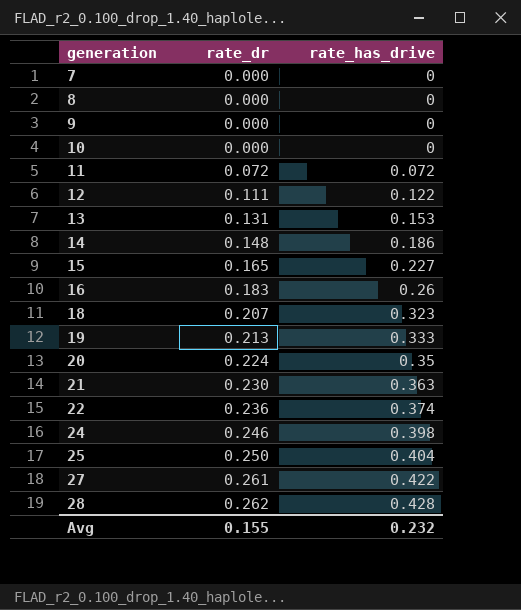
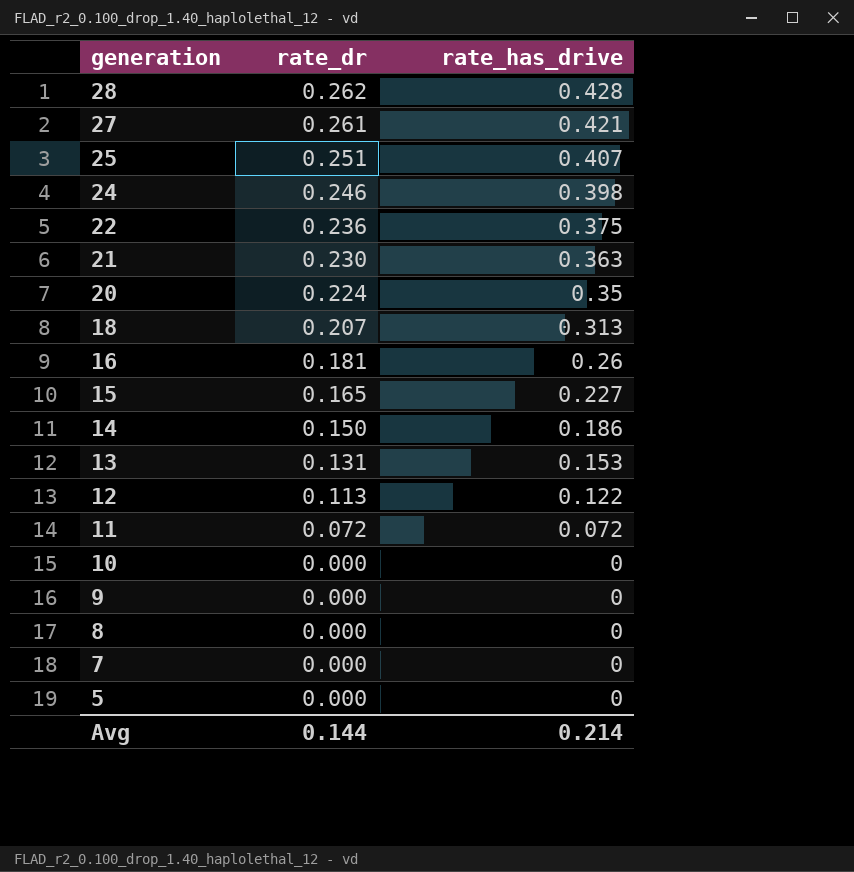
row order: generation ascending -> generation descending
row 19: 0.213 | 0.333 -> none
27 | rate_has_drive: 0.422 -> 0.421
25 | rate_dr: 0.250 -> 0.251
25 | rate_has_drive: 0.404 -> 0.407
22 | rate_has_drive: 0.374 -> 0.375
18 | rate_has_drive: 0.323 -> 0.313
16 | rate_dr: 0.183 -> 0.181
14 | rate_dr: 0.148 -> 0.150
12 | rate_dr: 0.111 -> 0.113
row 5: none -> 0.000 | 0
Avg | rate_dr: 0.155 -> 0.144
Avg | rate_has_drive: 0.232 -> 0.214

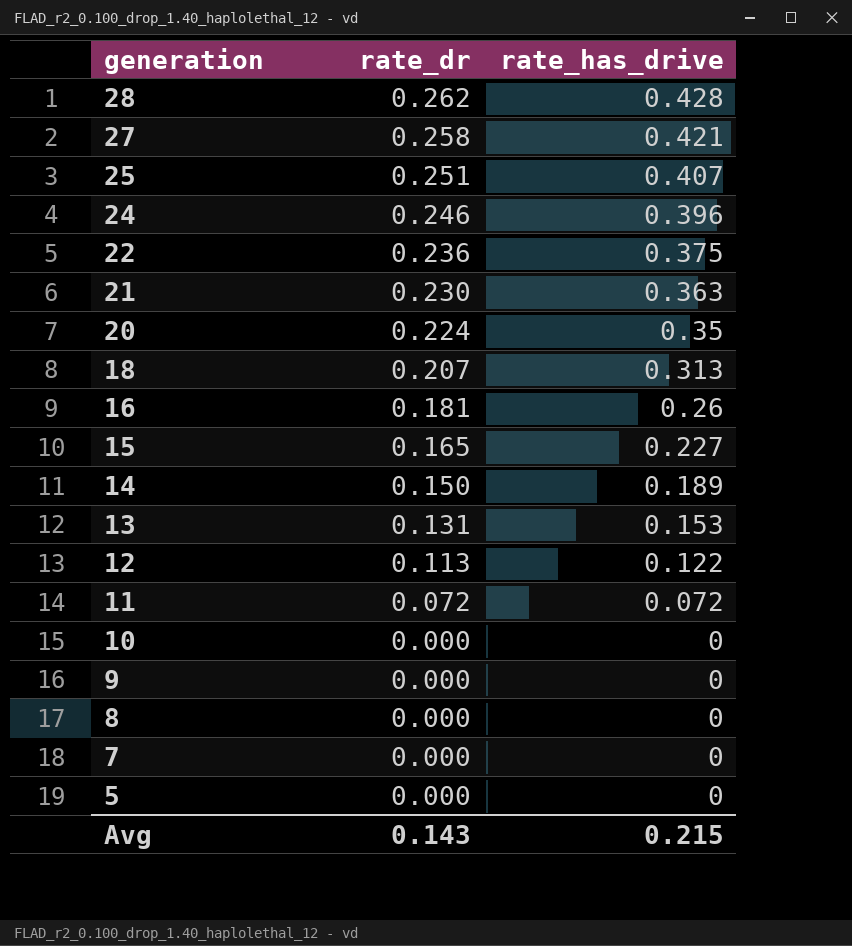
27 | rate_dr: 0.261 -> 0.258
24 | rate_has_drive: 0.398 -> 0.396
14 | rate_has_drive: 0.186 -> 0.189
Avg | rate_dr: 0.144 -> 0.143
Avg | rate_has_drive: 0.214 -> 0.215

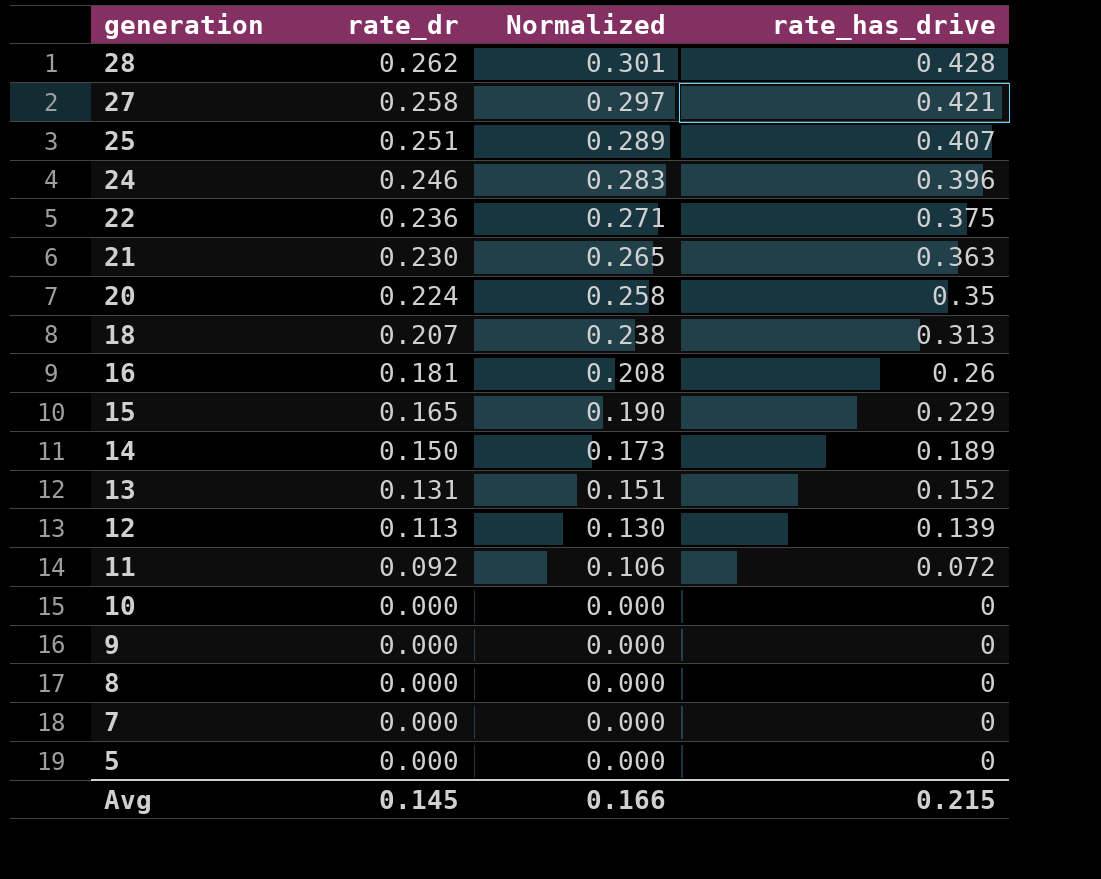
column Normalized | formula: none -> [rate_dr] * 1.15
15 | rate_has_drive: 0.227 -> 0.229
13 | rate_has_drive: 0.153 -> 0.152
12 | rate_has_drive: 0.122 -> 0.139
11 | rate_dr: 0.072 -> 0.092
Avg | rate_dr: 0.143 -> 0.145

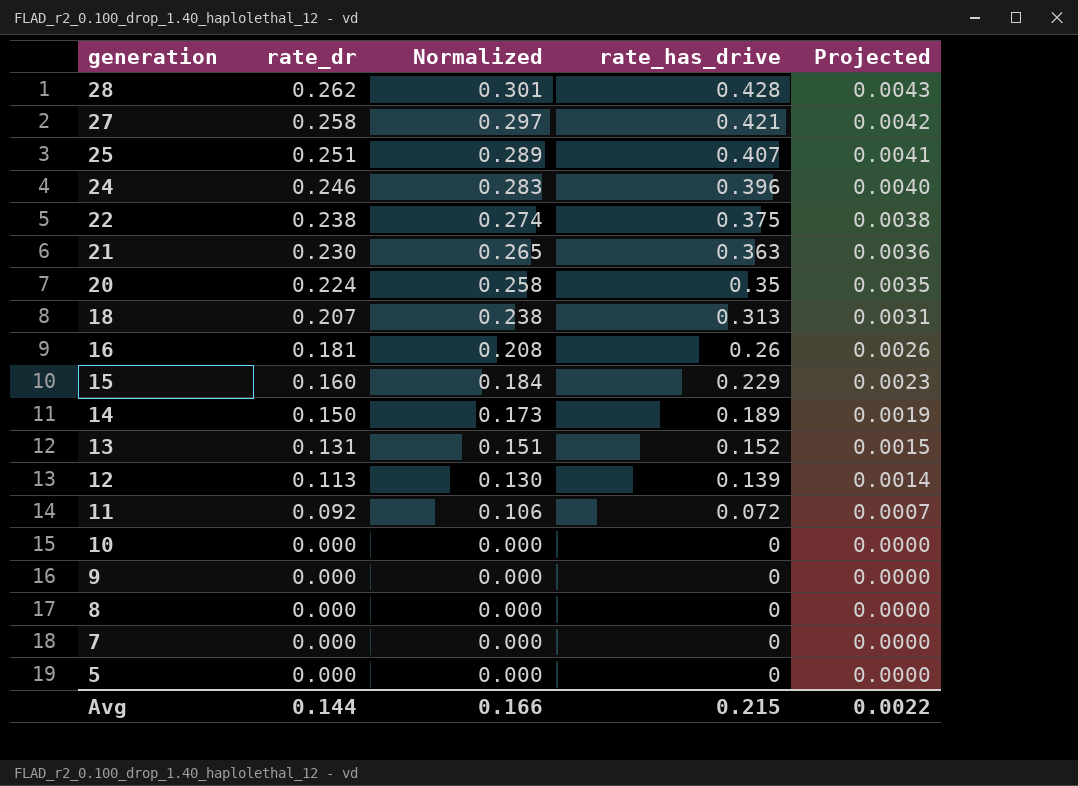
column Projected | formula: none -> [rate_has_drive] * 0.01
22 | rate_dr: 0.236 -> 0.238
22 | Normalized: 0.271 -> 0.274
15 | rate_dr: 0.165 -> 0.160
15 | Normalized: 0.190 -> 0.184
Avg | rate_dr: 0.145 -> 0.144

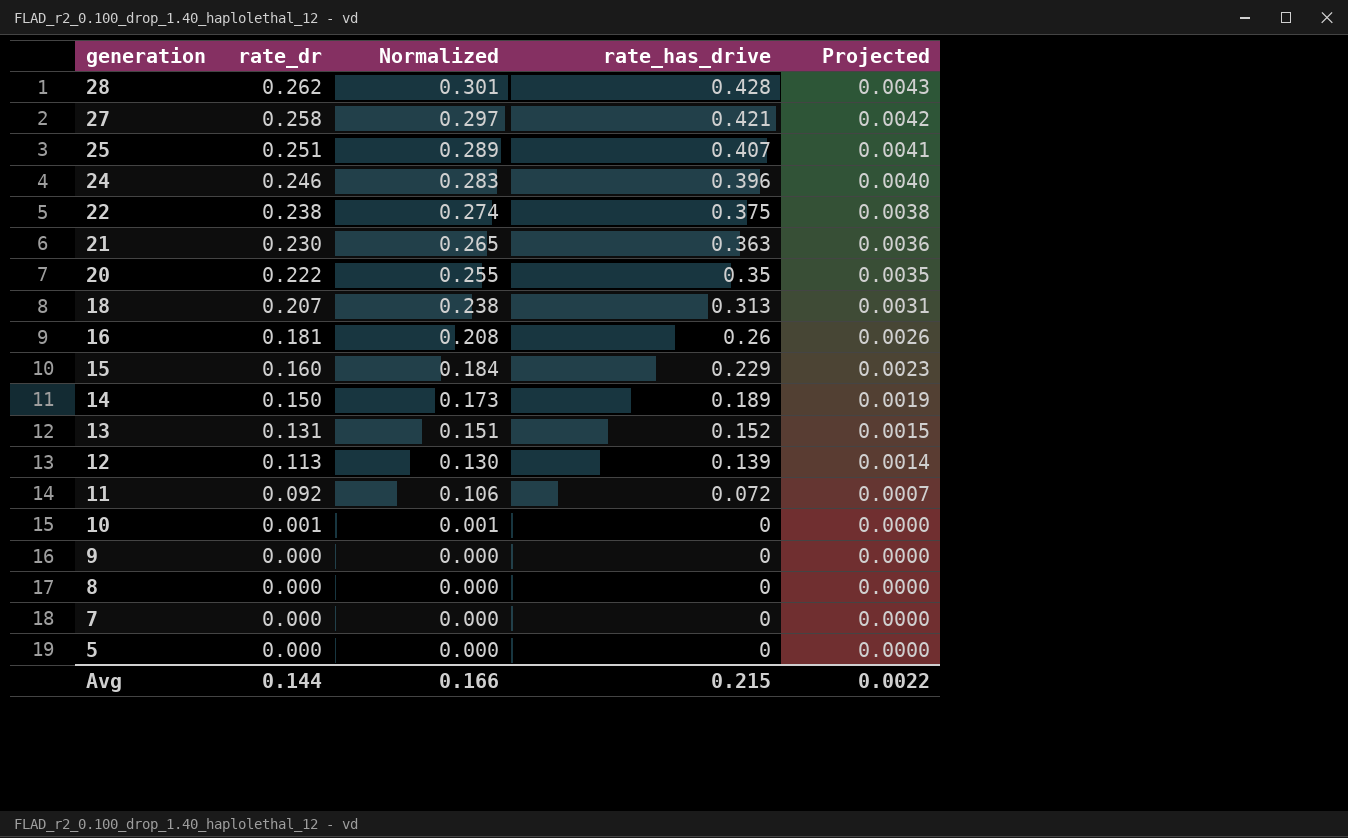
20 | rate_dr: 0.224 -> 0.222
20 | Normalized: 0.258 -> 0.255
10 | rate_dr: 0.000 -> 0.001
10 | Normalized: 0.000 -> 0.001

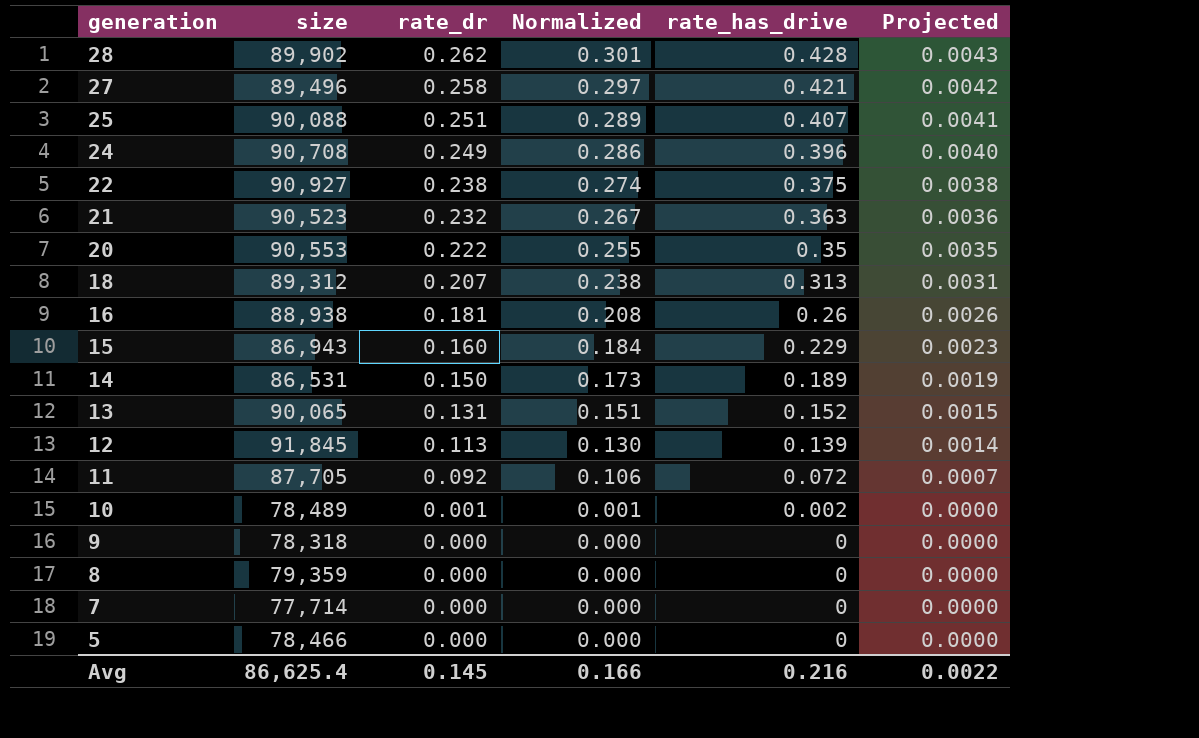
column size | position: none -> 2
24 | rate_dr: 0.246 -> 0.249
24 | Normalized: 0.283 -> 0.286
21 | rate_dr: 0.230 -> 0.232
21 | Normalized: 0.265 -> 0.267
10 | rate_has_drive: 0 -> 0.002
Avg | rate_dr: 0.144 -> 0.145
Avg | rate_has_drive: 0.215 -> 0.216

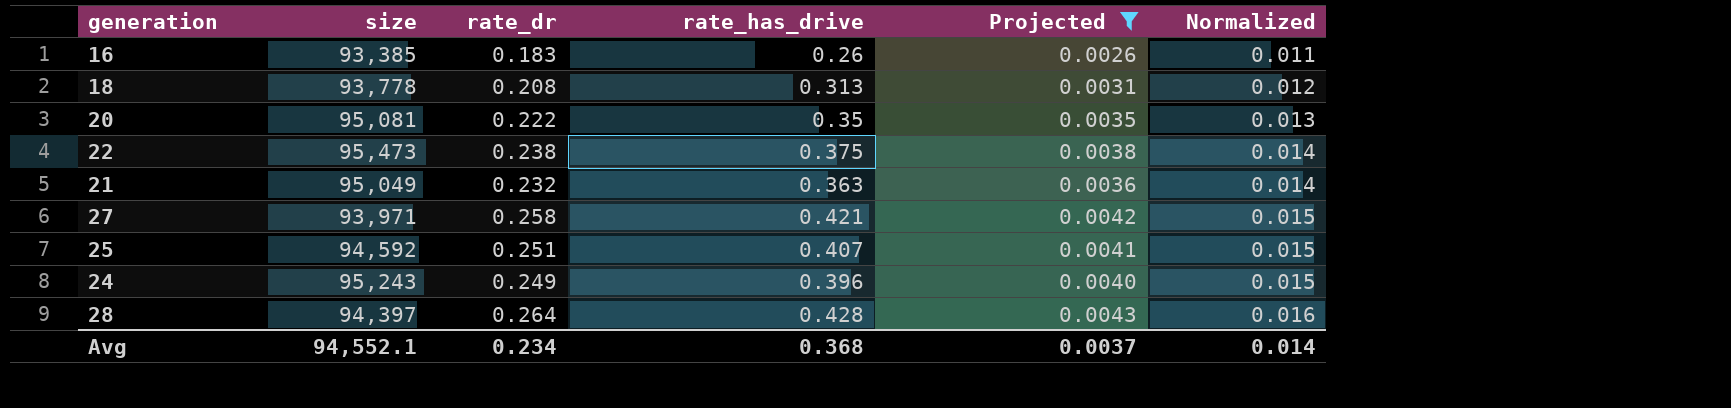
filter: none -> Projected >= 0.0026
row order: generation descending -> Normalized ascending
column Normalized | formula: [rate_dr] * 1.15 -> [rate_dr] * 0.06
column Normalized | position: 4 -> 6
16 | size: 88,938 -> 93,385
16 | rate_dr: 0.181 -> 0.183
18 | size: 89,312 -> 93,778
18 | rate_dr: 0.207 -> 0.208
20 | size: 90,553 -> 95,081
22 | size: 90,927 -> 95,473
21 | size: 90,523 -> 95,049
27 | size: 89,496 -> 93,971
25 | size: 90,088 -> 94,592
24 | size: 90,708 -> 95,243
28 | size: 89,902 -> 94,397
28 | rate_dr: 0.262 -> 0.264
Avg | size: 86,625.4 -> 94,552.1
Avg | rate_dr: 0.145 -> 0.234
Avg | rate_has_drive: 0.216 -> 0.368
Avg | Projected: 0.0022 -> 0.0037
Avg | Normalized: 0.166 -> 0.014

